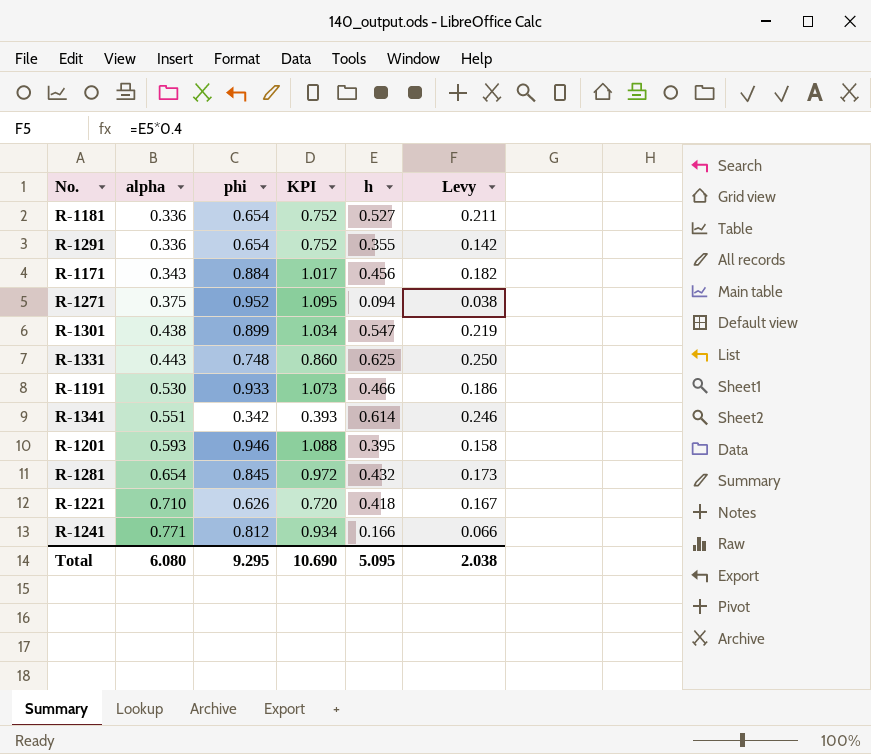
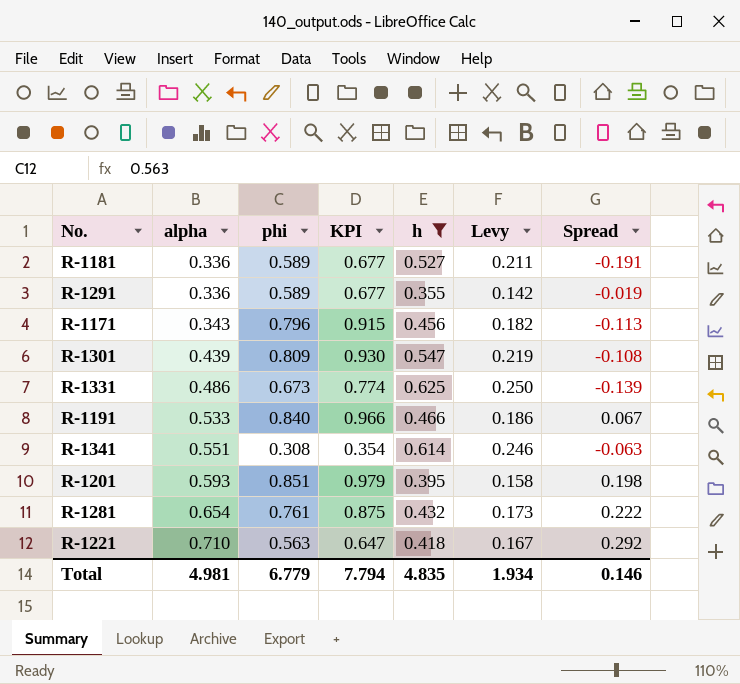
filter: none -> h >= 0.355
column Spread | formula: none -> [alpha] - [h]
R-1181 | phi: 0.654 -> 0.589
R-1181 | KPI: 0.752 -> 0.677
R-1291 | phi: 0.654 -> 0.589
R-1291 | KPI: 0.752 -> 0.677
R-1171 | phi: 0.884 -> 0.796
R-1171 | KPI: 1.017 -> 0.915
R-1301 | alpha: 0.438 -> 0.439
R-1301 | phi: 0.899 -> 0.809
R-1301 | KPI: 1.034 -> 0.930
R-1331 | alpha: 0.443 -> 0.486
R-1331 | phi: 0.748 -> 0.673
R-1331 | KPI: 0.860 -> 0.774
R-1191 | alpha: 0.530 -> 0.533
R-1191 | phi: 0.933 -> 0.840
R-1191 | KPI: 1.073 -> 0.966
R-1341 | phi: 0.342 -> 0.308
R-1341 | KPI: 0.393 -> 0.354
R-1201 | phi: 0.946 -> 0.851
R-1201 | KPI: 1.088 -> 0.979
R-1281 | phi: 0.845 -> 0.761
R-1281 | KPI: 0.972 -> 0.875
R-1221 | phi: 0.626 -> 0.563
R-1221 | KPI: 0.720 -> 0.647
Total | alpha: 6.080 -> 4.981
Total | phi: 9.295 -> 6.779
Total | KPI: 10.690 -> 7.794
Total | h: 5.095 -> 4.835
Total | Levy: 2.038 -> 1.934

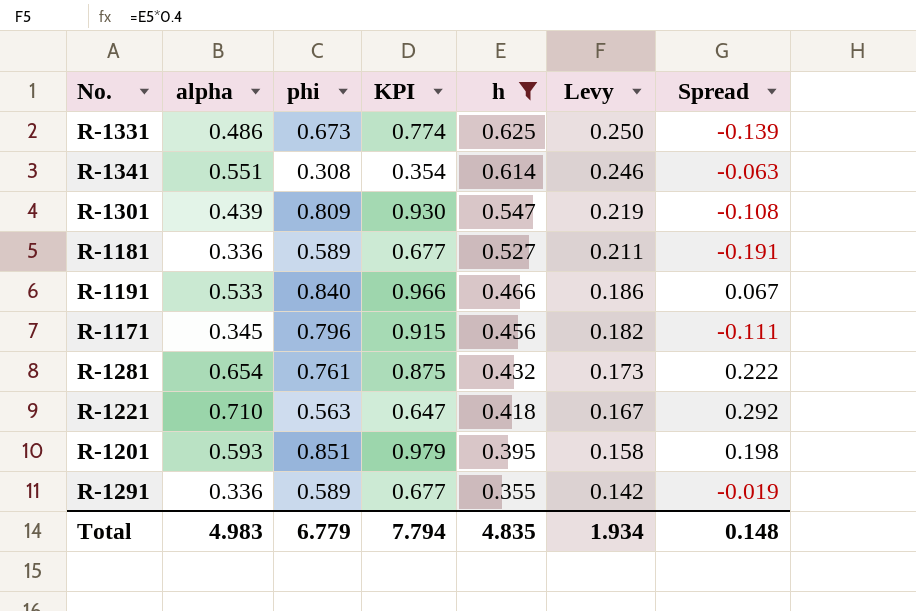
row order: alpha ascending -> h descending
R-1171 | alpha: 0.343 -> 0.345
R-1171 | Spread: -0.113 -> -0.111
Total | alpha: 4.981 -> 4.983
Total | Spread: 0.146 -> 0.148

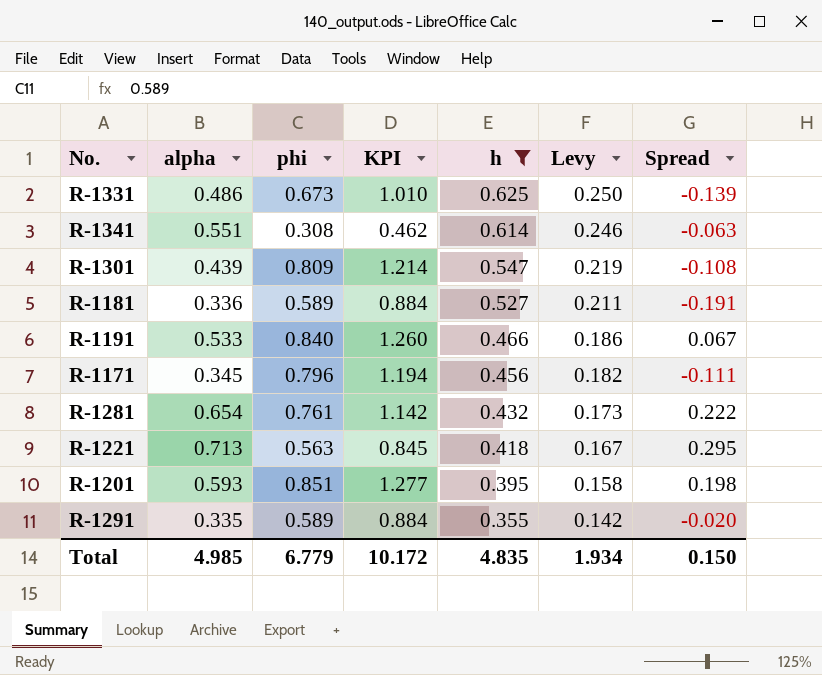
column KPI | formula: [phi] * 1.15 -> [phi] * 1.5
R-1221 | alpha: 0.710 -> 0.713
R-1221 | Spread: 0.292 -> 0.295
R-1291 | alpha: 0.336 -> 0.335
R-1291 | Spread: -0.019 -> -0.020
Total | alpha: 4.983 -> 4.985
Total | KPI: 7.794 -> 10.172
Total | Spread: 0.148 -> 0.150

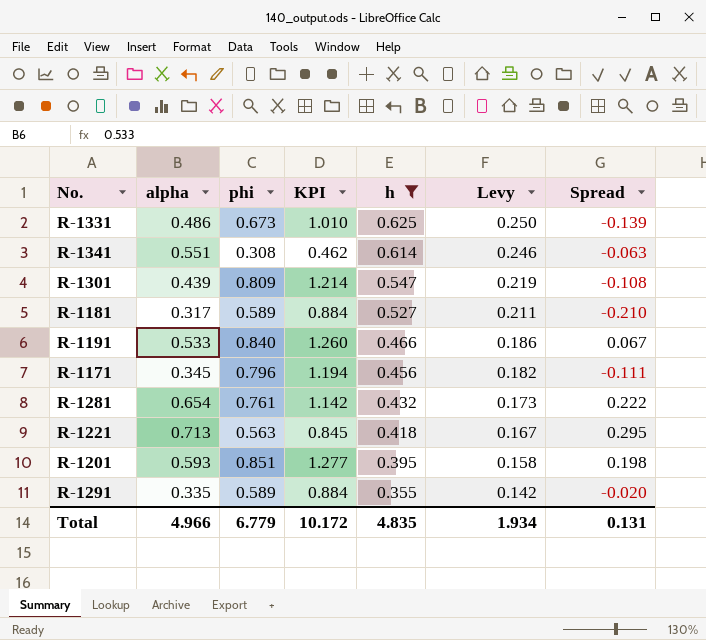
R-1181 | alpha: 0.336 -> 0.317
R-1181 | Spread: -0.191 -> -0.210
Total | alpha: 4.985 -> 4.966
Total | Spread: 0.150 -> 0.131

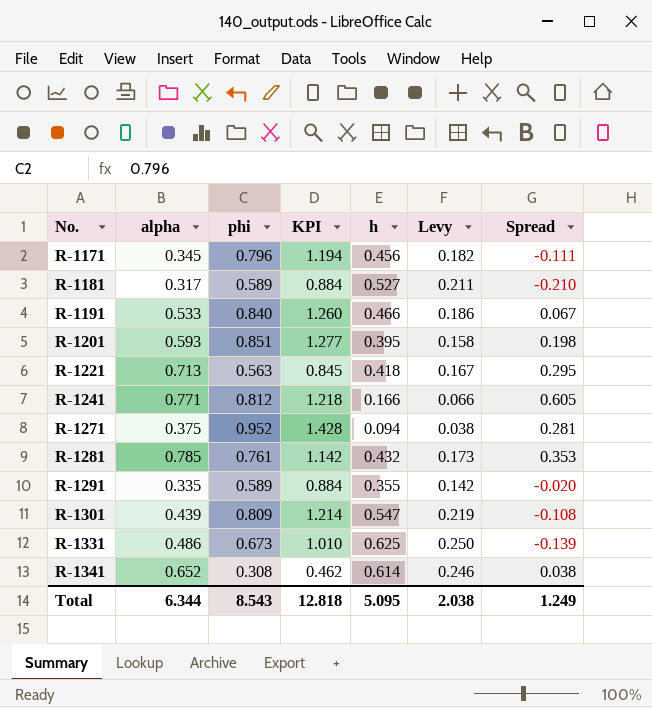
filter: h >= 0.355 -> none
row order: h descending -> No. ascending
R-1281 | alpha: 0.654 -> 0.785
R-1281 | Spread: 0.222 -> 0.353
R-1341 | alpha: 0.551 -> 0.652
R-1341 | Spread: -0.063 -> 0.038
Total | alpha: 4.966 -> 6.344
Total | phi: 6.779 -> 8.543
Total | KPI: 10.172 -> 12.818
Total | h: 4.835 -> 5.095
Total | Levy: 1.934 -> 2.038
Total | Spread: 0.131 -> 1.249

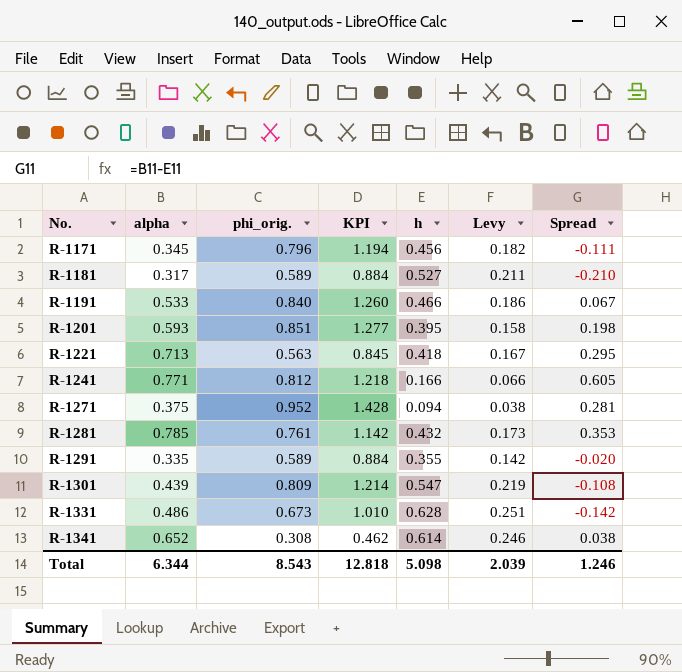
column name: phi -> phi_orig.
R-1331 | h: 0.625 -> 0.628
R-1331 | Levy: 0.250 -> 0.251
R-1331 | Spread: -0.139 -> -0.142
Total | h: 5.095 -> 5.098
Total | Levy: 2.038 -> 2.039
Total | Spread: 1.249 -> 1.246

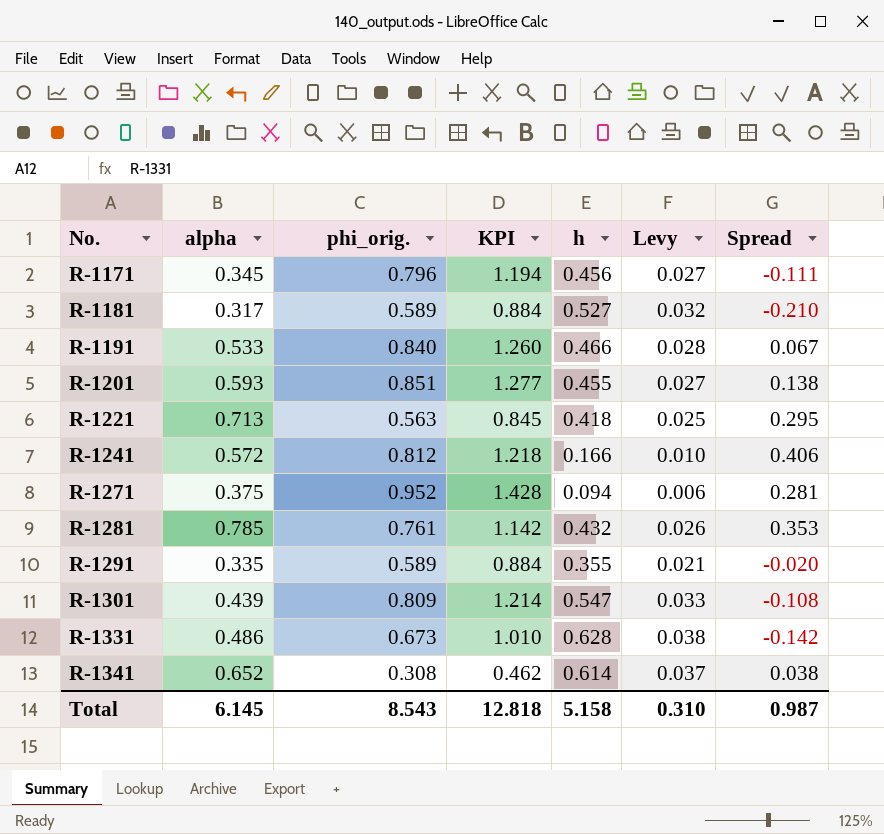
column Levy | formula: [h] * 0.4 -> [h] * 0.06
R-1201 | h: 0.395 -> 0.455
R-1201 | Spread: 0.198 -> 0.138
R-1241 | alpha: 0.771 -> 0.572
R-1241 | Spread: 0.605 -> 0.406
Total | alpha: 6.344 -> 6.145
Total | h: 5.098 -> 5.158
Total | Levy: 2.039 -> 0.310
Total | Spread: 1.246 -> 0.987

